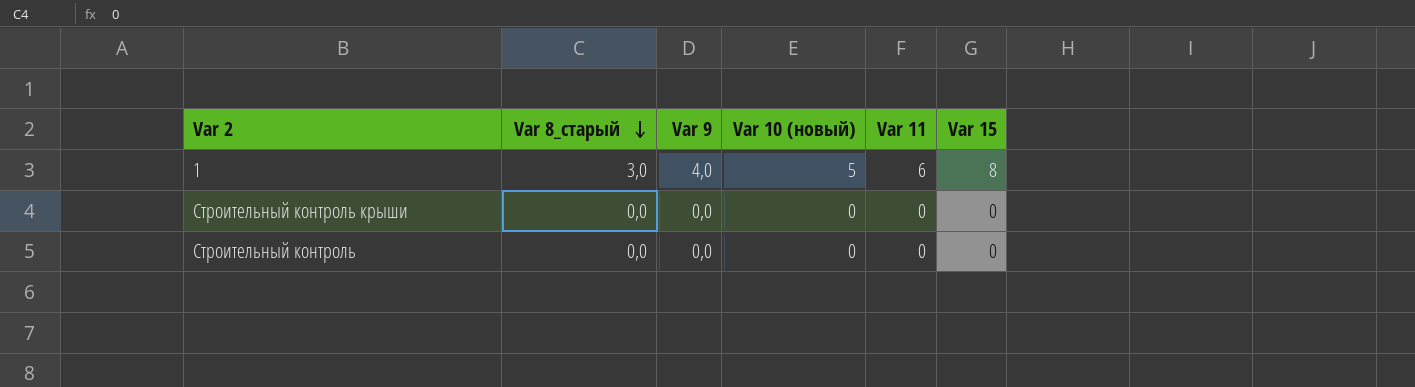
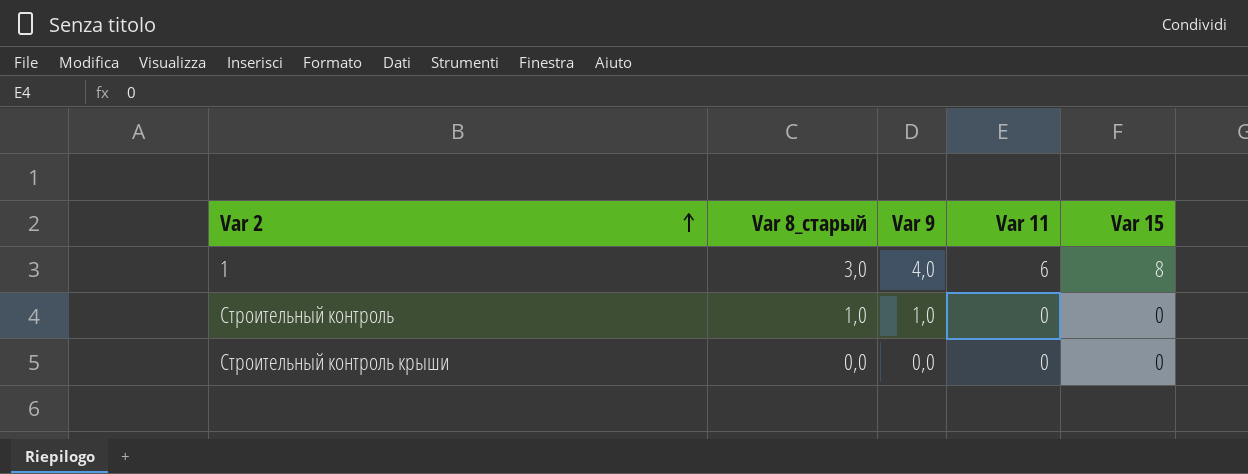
row order: Var 8_старый descending -> Var 2 ascending
column Var 10 (новый) | position: 4 -> none
Строительный контроль | Var 8_старый: 0,0 -> 1,0
Строительный контроль | Var 9: 0,0 -> 1,0

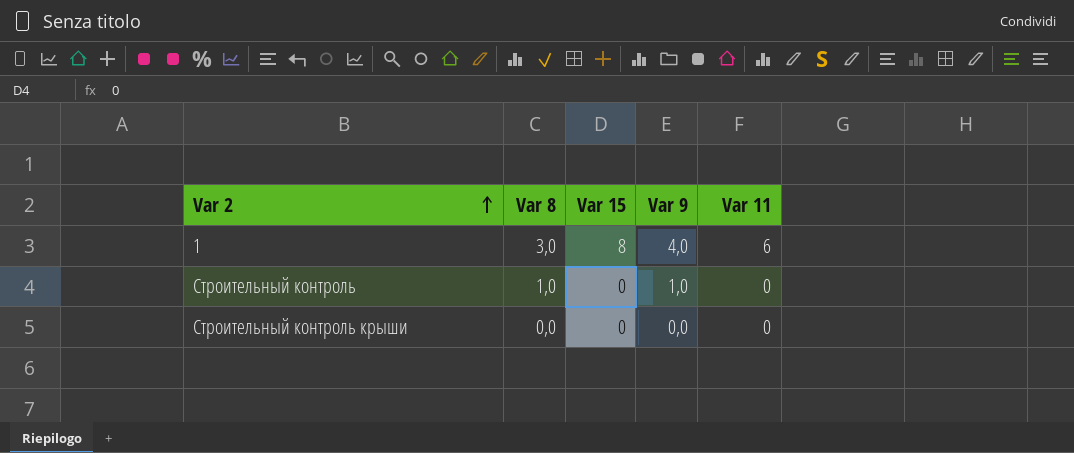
column name: Var 8_старый -> Var 8
column Var 15 | position: 5 -> 3

